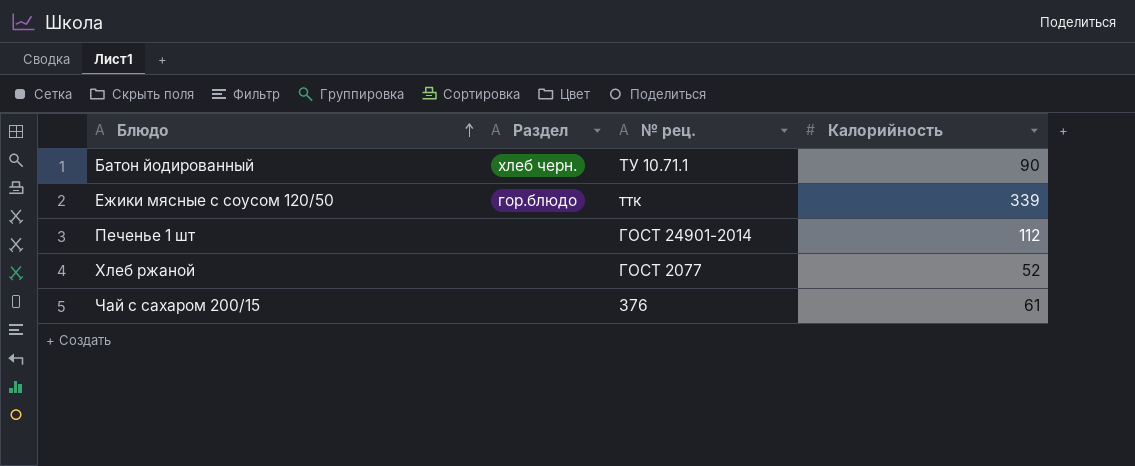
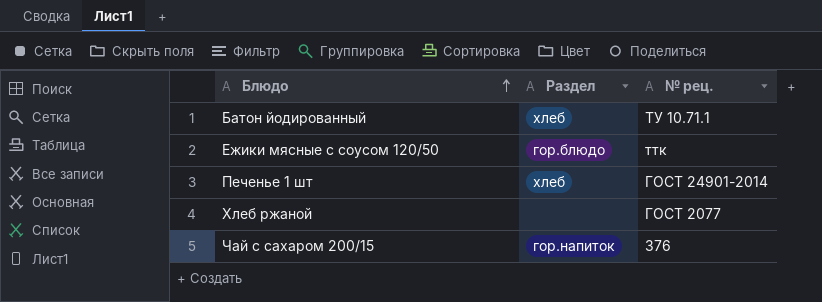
column Калорийность | position: 4 -> none
Батон йодированный | Раздел: хлеб черн. -> хлеб
Печенье 1 шт | Раздел: none -> хлеб
Чай с сахаром 200/15 | Раздел: none -> гор.напиток

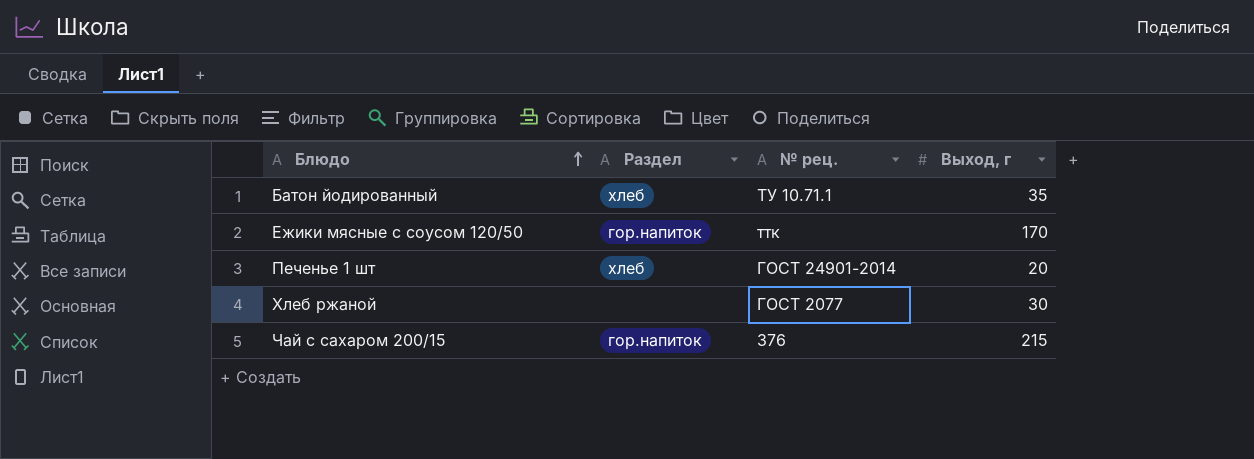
column Выход, г | position: none -> 4
Ежики мясные с соусом 120/50 | Раздел: гор.блюдо -> гор.напиток

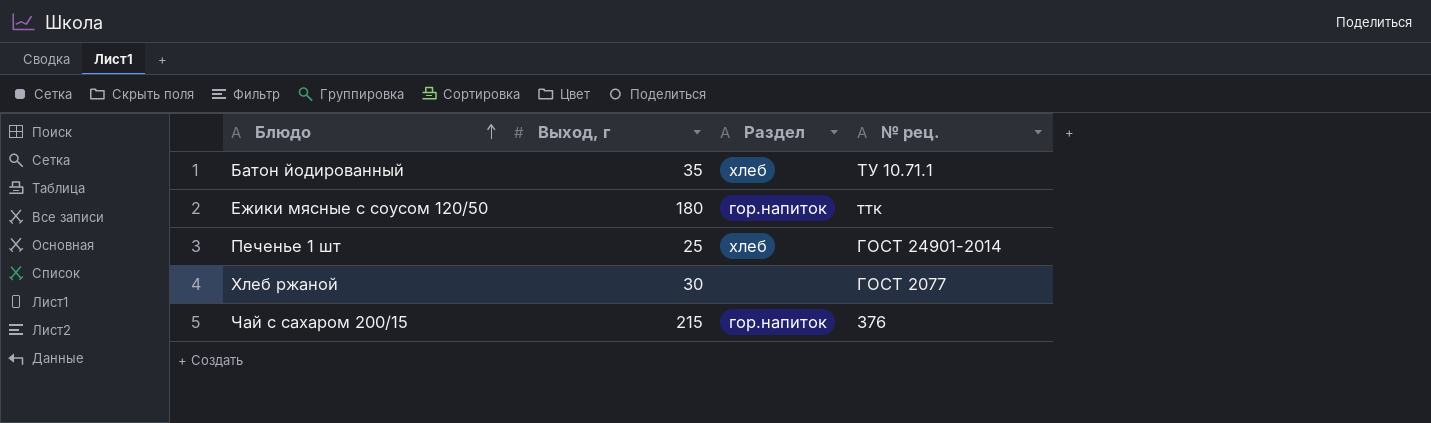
column Выход, г | position: 4 -> 2
Ежики мясные с соусом 120/50 | Выход, г: 170 -> 180
Печенье 1 шт | Выход, г: 20 -> 25

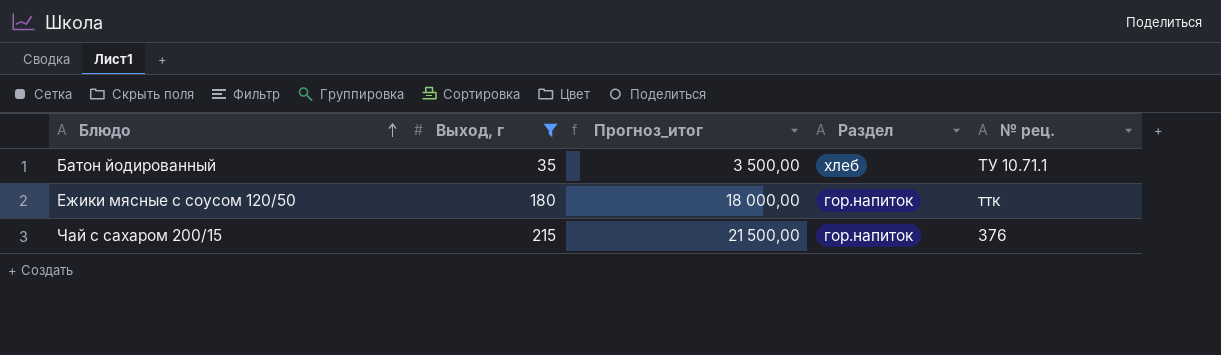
filter: none -> Выход, г >= 35
column Прогноз_итог | formula: none -> [Выход, г] * 100

